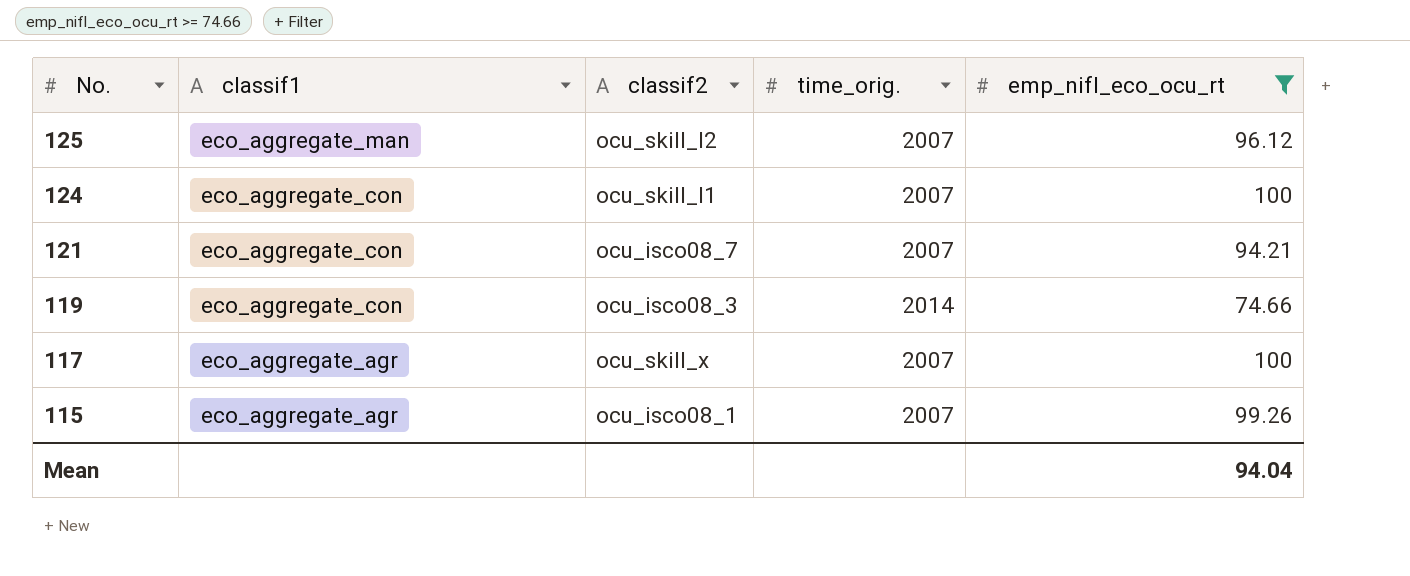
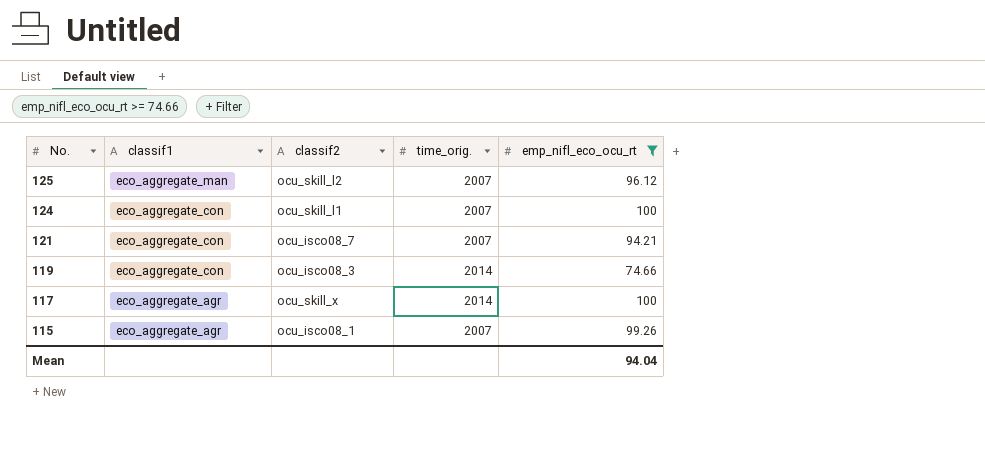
117 | time_orig.: 2007 -> 2014

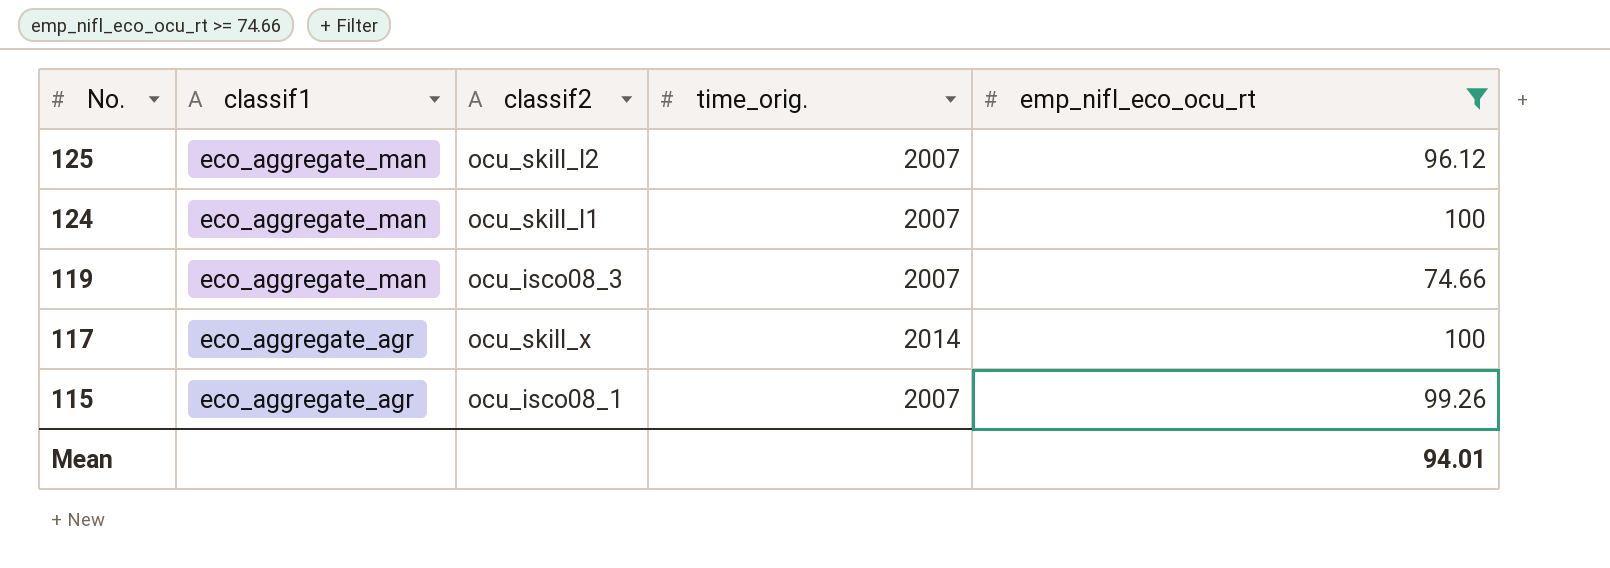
row 121: eco_aggregate_con | ocu_isco08_7 | 2007 | 94.21 -> none
124 | classif1: eco_aggregate_con -> eco_aggregate_man
119 | classif1: eco_aggregate_con -> eco_aggregate_man
119 | time_orig.: 2014 -> 2007
Mean | emp_nifl_eco_ocu_rt: 94.04 -> 94.01

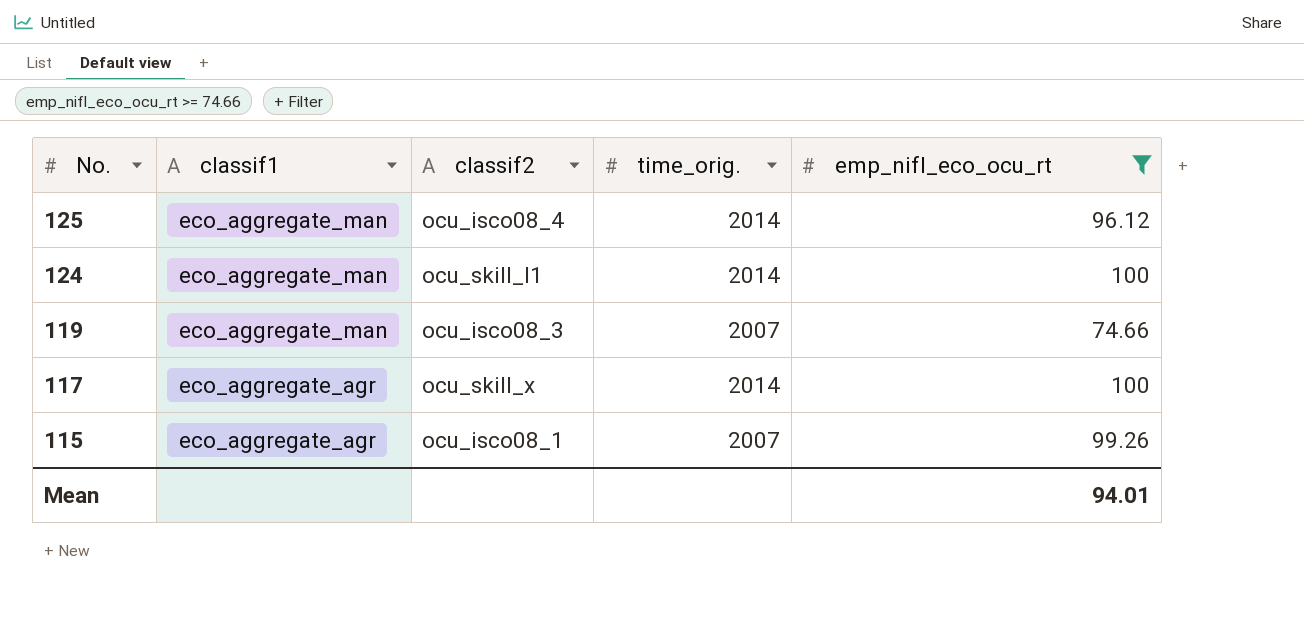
125 | classif2: ocu_skill_l2 -> ocu_isco08_4
125 | time_orig.: 2007 -> 2014
124 | time_orig.: 2007 -> 2014

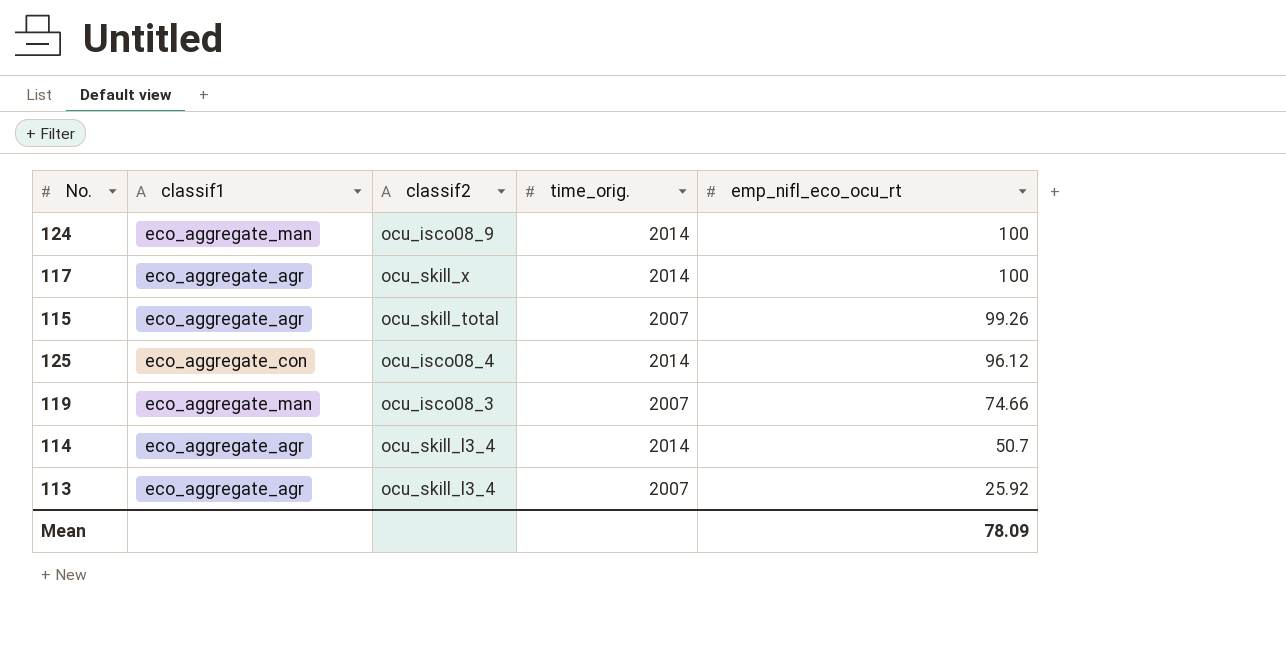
filter: emp_nifl_eco_ocu_rt >= 74.66 -> none
row order: No. descending -> emp_nifl_eco_ocu_rt descending
124 | classif2: ocu_skill_l1 -> ocu_isco08_9
115 | classif2: ocu_isco08_1 -> ocu_skill_total
125 | classif1: eco_aggregate_man -> eco_aggregate_con
Mean | emp_nifl_eco_ocu_rt: 94.01 -> 78.09

